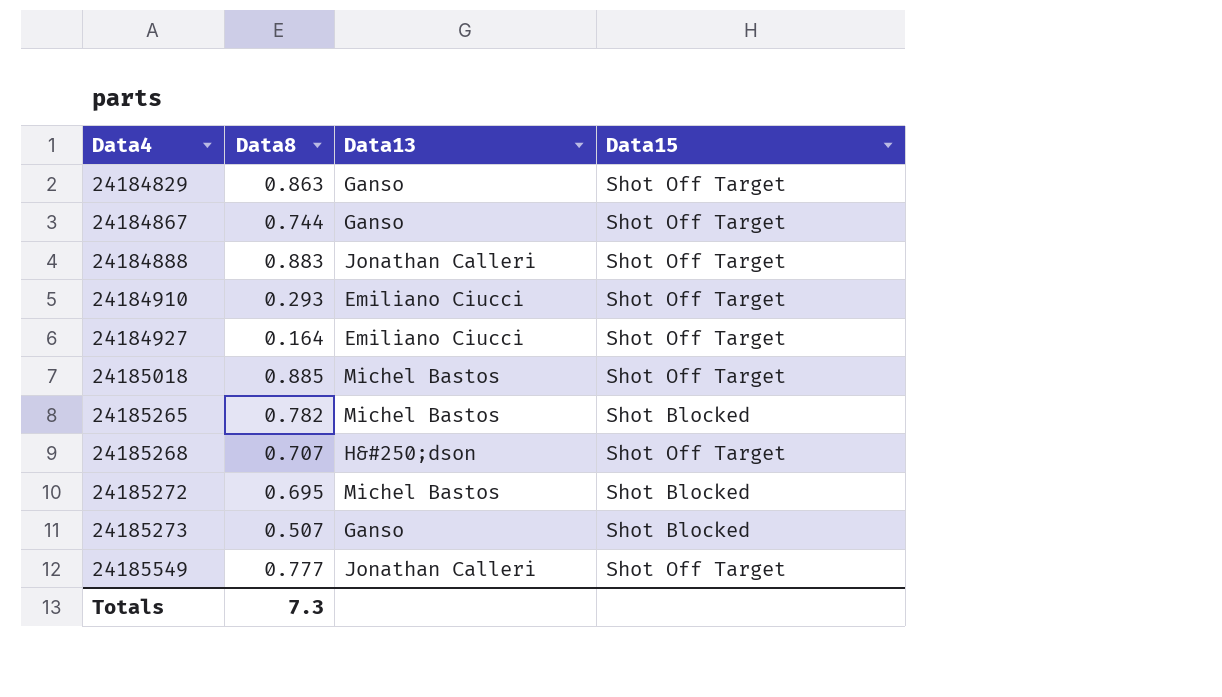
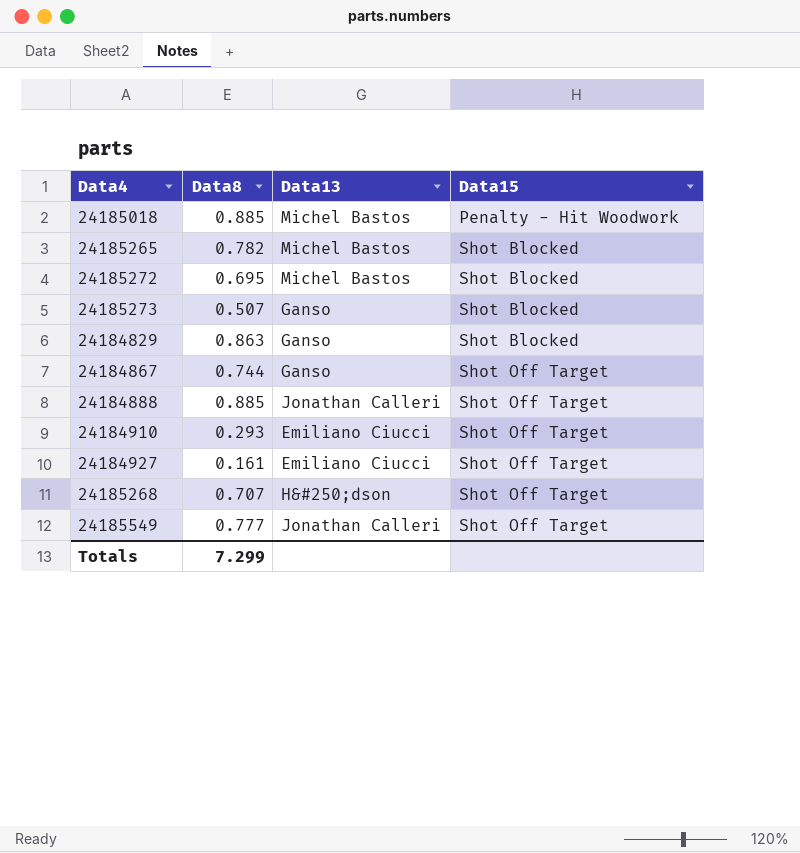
row order: Data4 ascending -> Data15 ascending
24185018 | Data15: Shot Off Target -> Penalty - Hit Woodwork
24184829 | Data15: Shot Off Target -> Shot Blocked
24184888 | Data8: 0.883 -> 0.885
24184927 | Data8: 0.164 -> 0.161
Totals | Data8: 7.3 -> 7.299

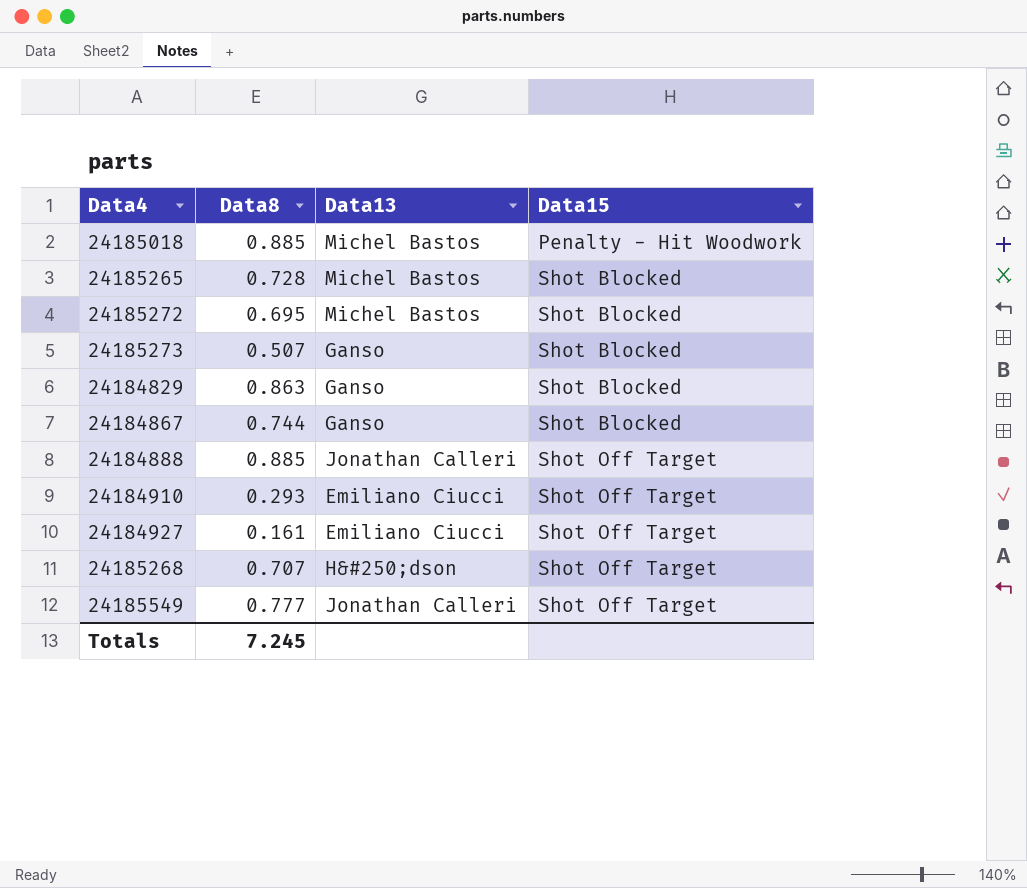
24185265 | Data8: 0.782 -> 0.728
24184867 | Data15: Shot Off Target -> Shot Blocked
Totals | Data8: 7.299 -> 7.245

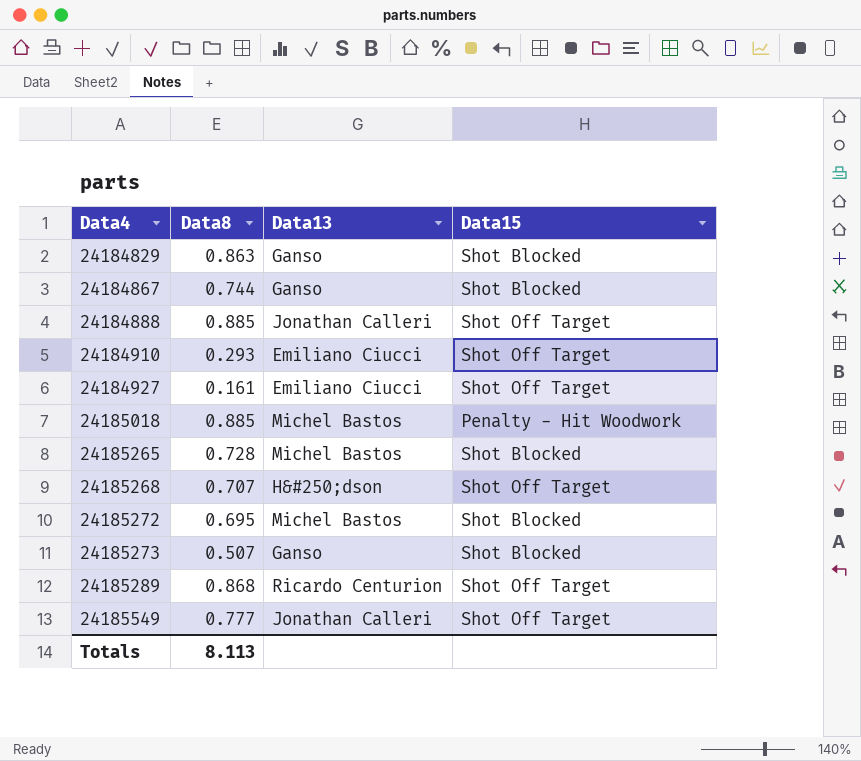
row order: Data15 ascending -> Data4 ascending
row 24185289: none -> 0.868 | Ricardo Centurion | Shot Off Target
Totals | Data8: 7.245 -> 8.113

